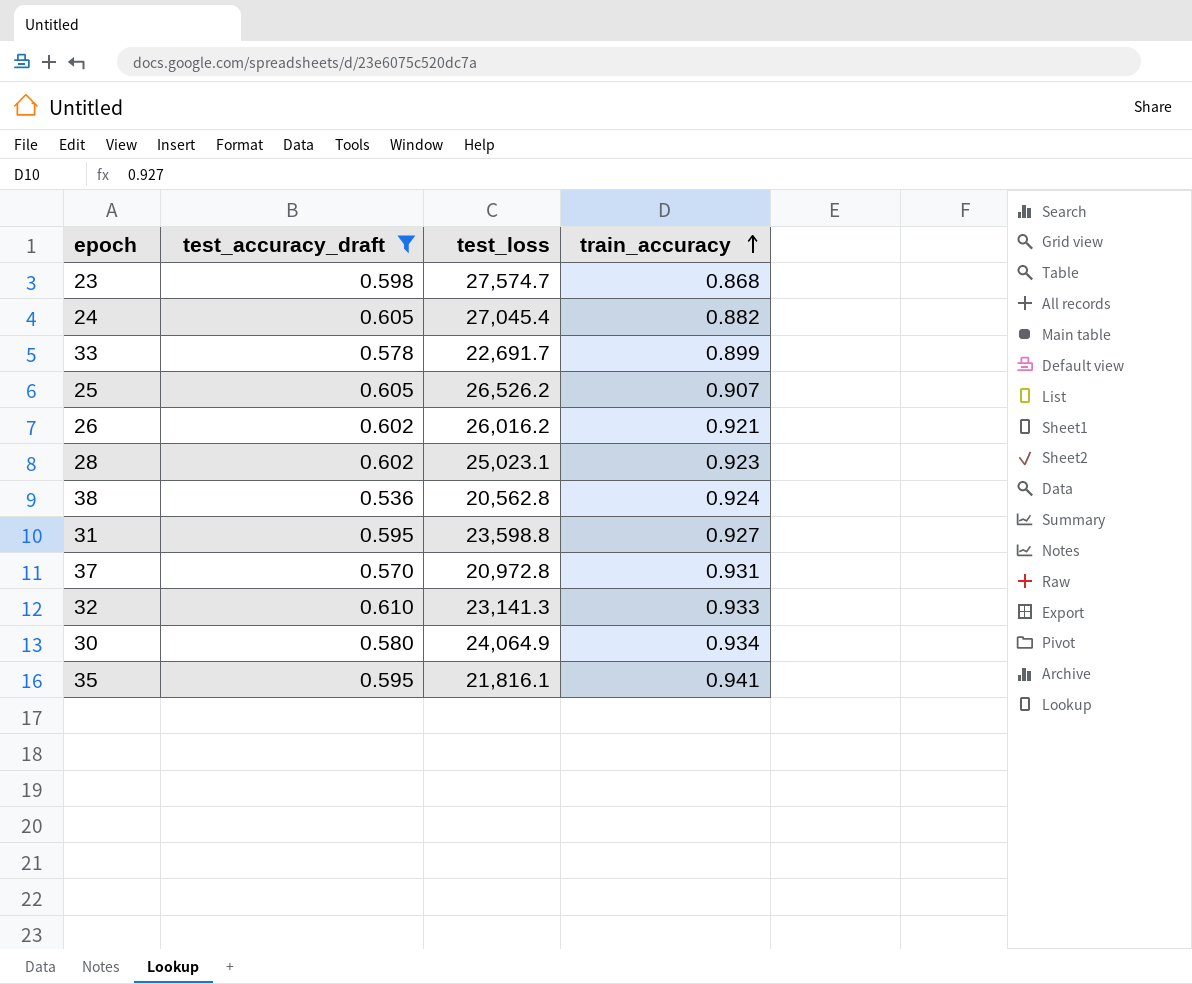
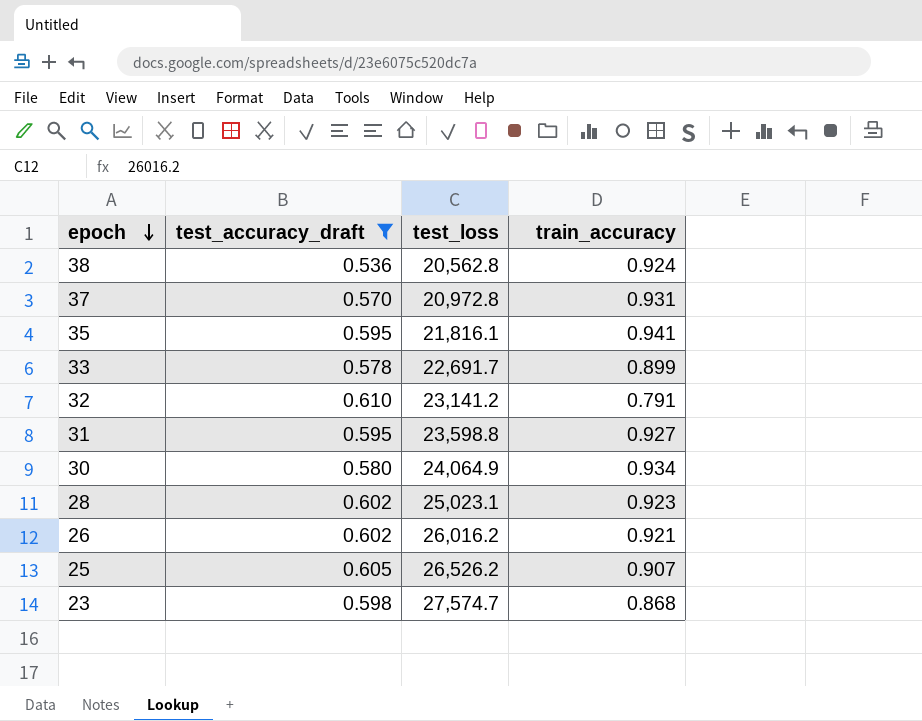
row order: train_accuracy ascending -> epoch descending
row 24: 0.605 | 27,045.4 | 0.882 -> none
32 | test_loss: 23,141.3 -> 23,141.2
32 | train_accuracy: 0.933 -> 0.791

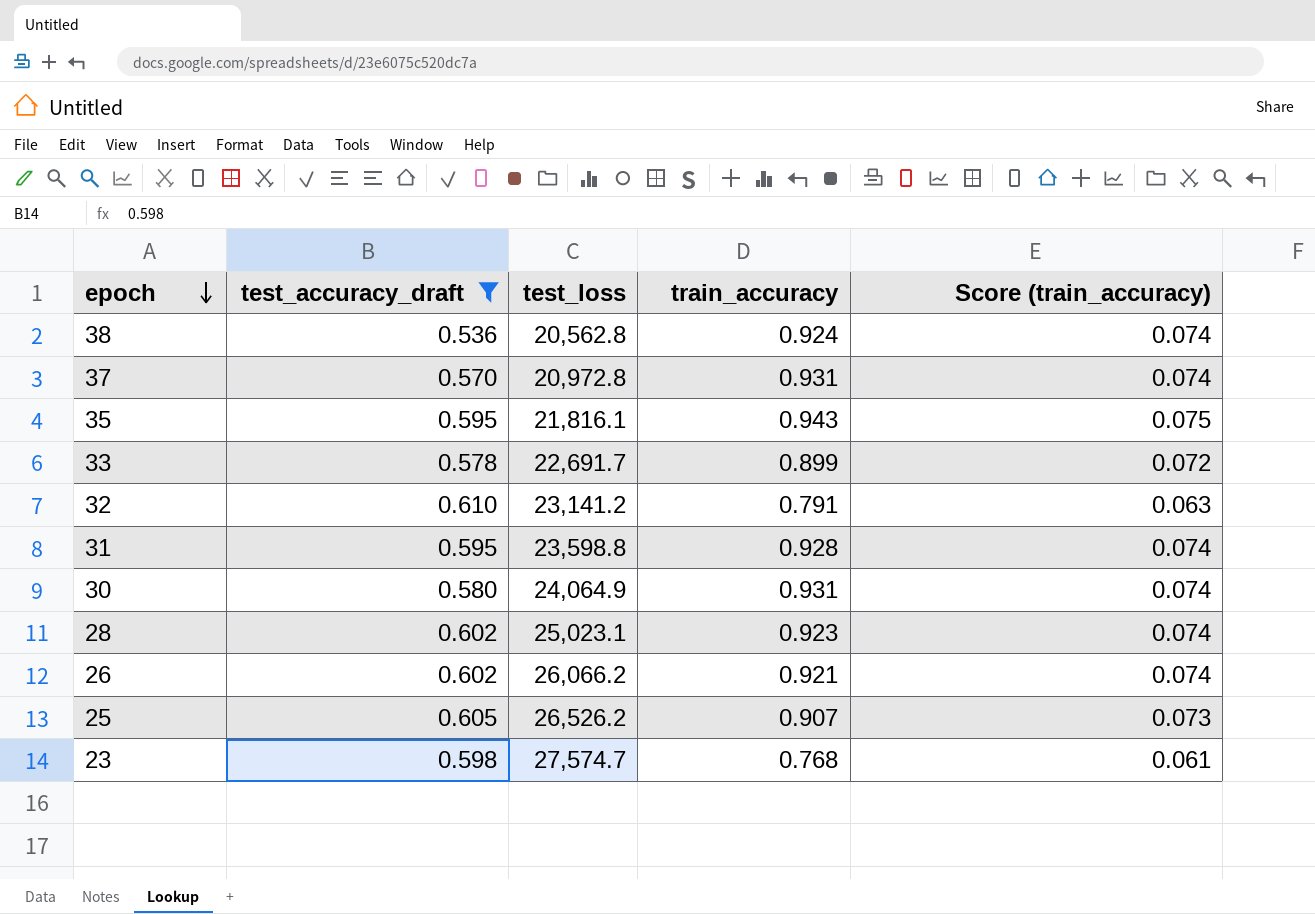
column Score (train_accuracy) | formula: none -> [train_accuracy] * 0.08
35 | train_accuracy: 0.941 -> 0.943
31 | train_accuracy: 0.927 -> 0.928
30 | train_accuracy: 0.934 -> 0.931
26 | test_loss: 26,016.2 -> 26,066.2
23 | train_accuracy: 0.868 -> 0.768

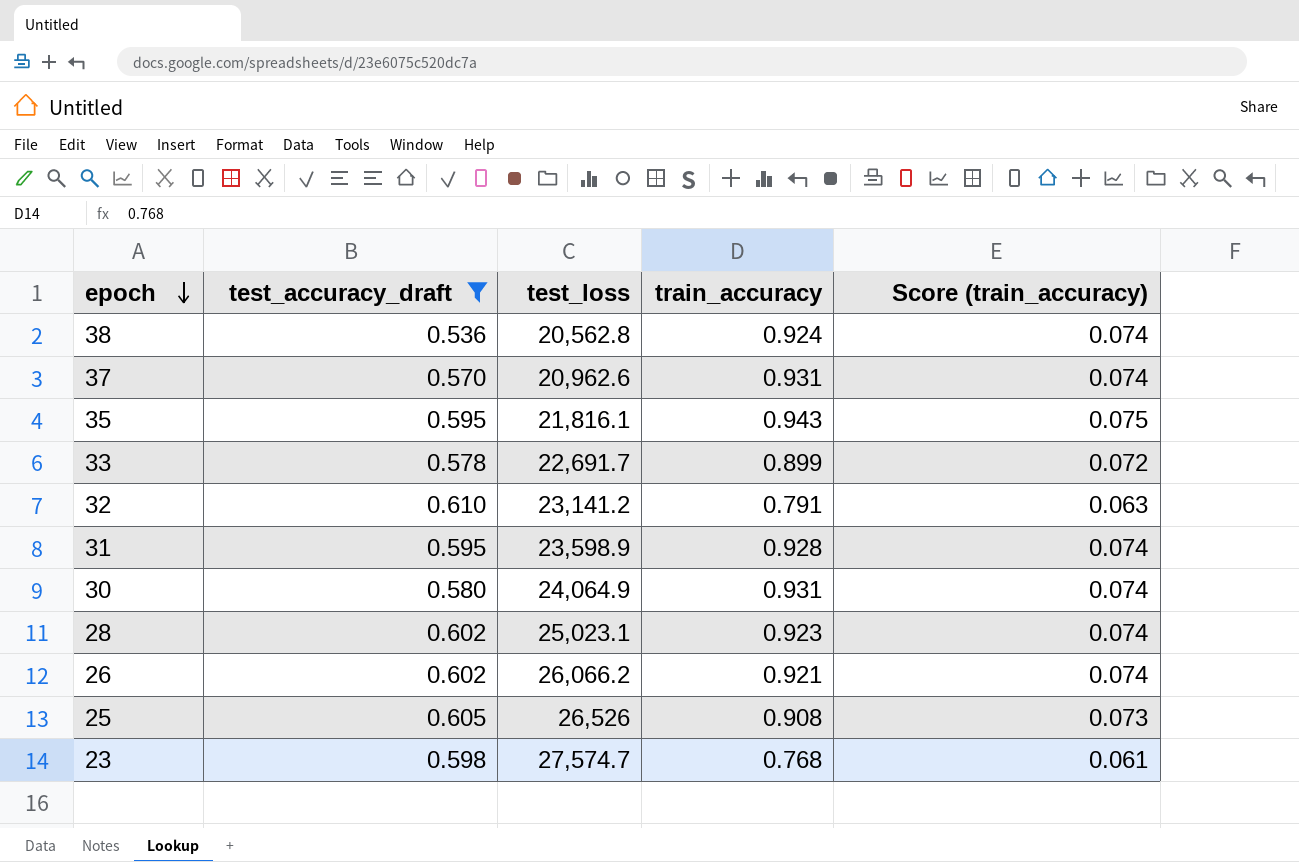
37 | test_loss: 20,972.8 -> 20,962.6
31 | test_loss: 23,598.8 -> 23,598.9
25 | test_loss: 26,526.2 -> 26,526
25 | train_accuracy: 0.907 -> 0.908

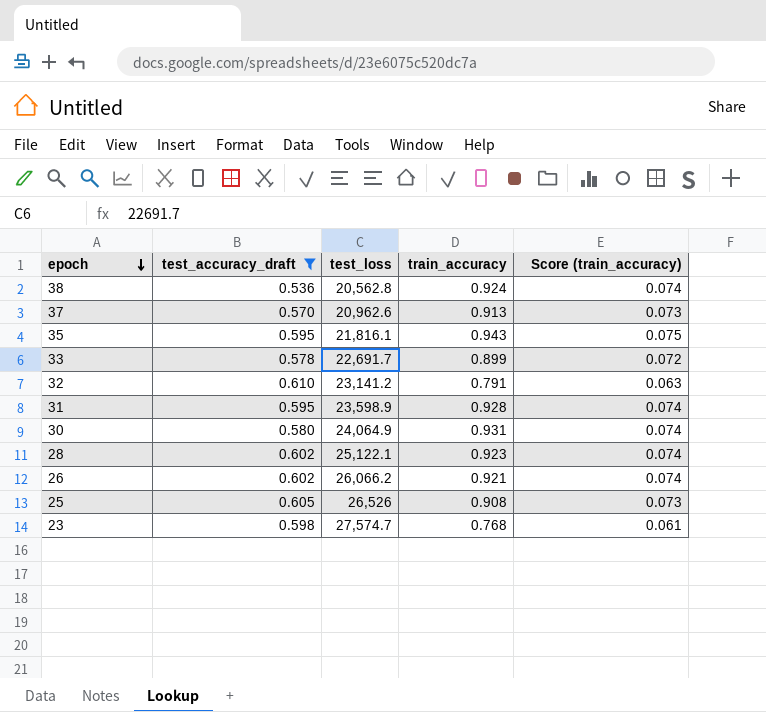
37 | train_accuracy: 0.931 -> 0.913
37 | Score (train_accuracy): 0.074 -> 0.073
28 | test_loss: 25,023.1 -> 25,122.1

